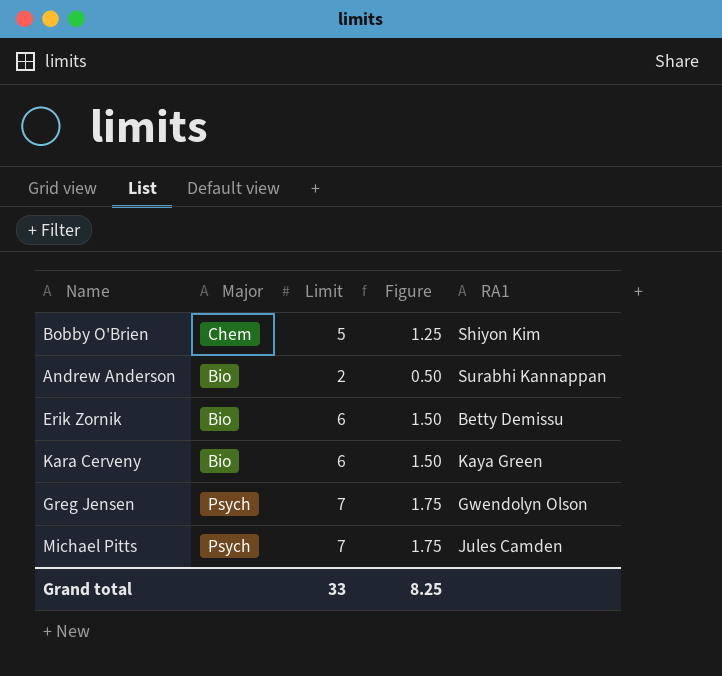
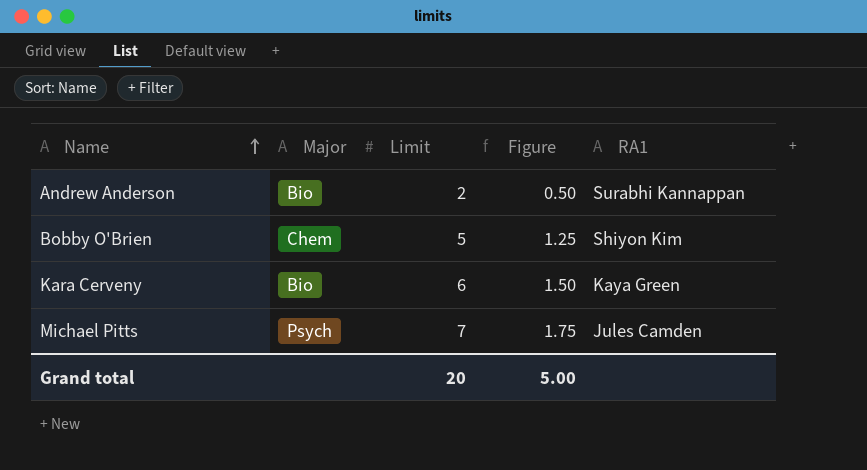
row order: none -> Name ascending
row Erik Zornik: Bio | 6 | 1.50 | Betty Demissu -> none
row Greg Jensen: Psych | 7 | 1.75 | Gwendolyn Olson -> none
Grand total | Limit: 33 -> 20
Grand total | Figure: 8.25 -> 5.00

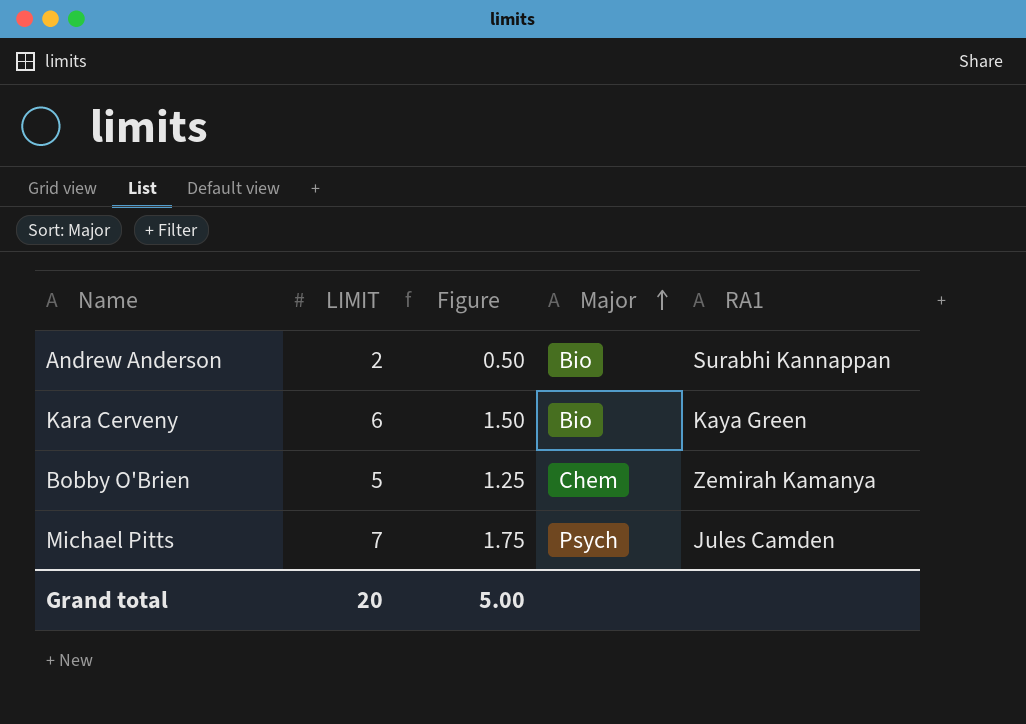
row order: Name ascending -> Major ascending
column name: Limit -> LIMIT
column Major | position: 2 -> 4
Bobby O'Brien | RA1: Shiyon Kim -> Zemirah Kamanya

